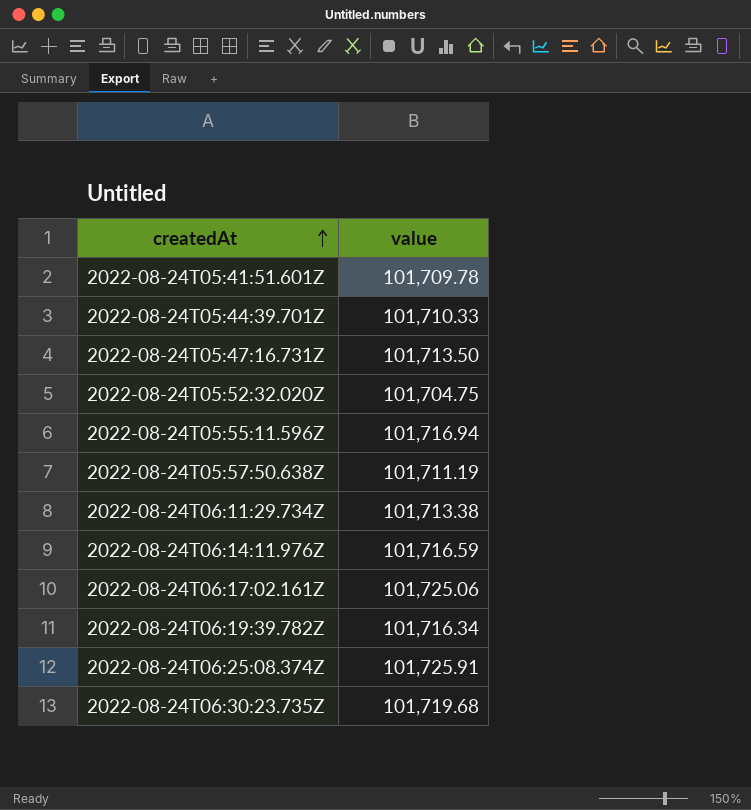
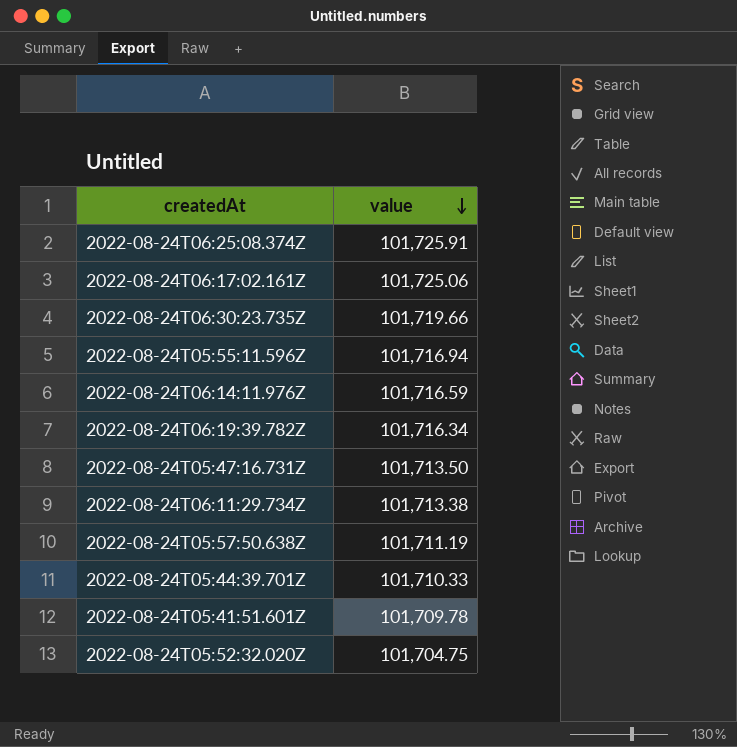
row order: createdAt ascending -> value descending
2022-08-24T06:30:23.735Z | value: 101,719.68 -> 101,719.66

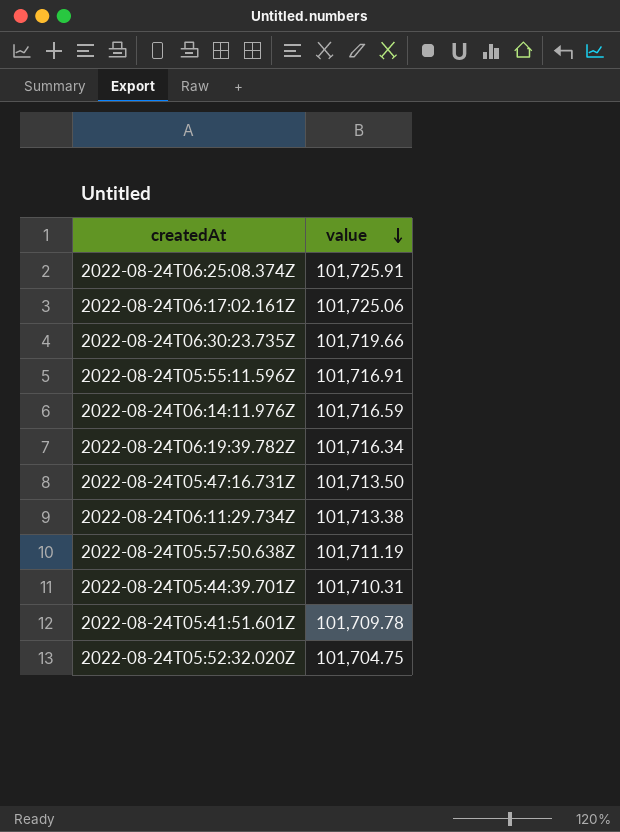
2022-08-24T05:55:11.596Z | value: 101,716.94 -> 101,716.91
2022-08-24T05:44:39.701Z | value: 101,710.33 -> 101,710.31

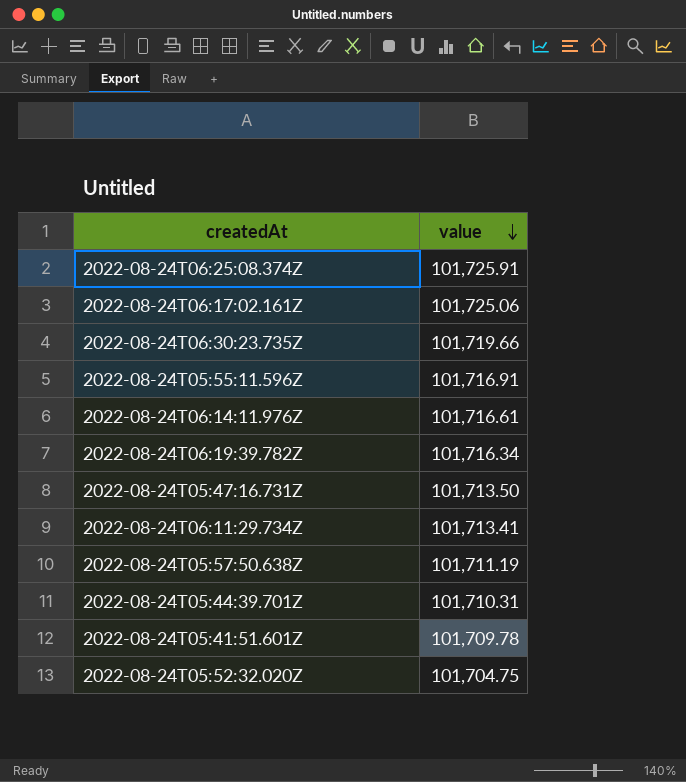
2022-08-24T06:14:11.976Z | value: 101,716.59 -> 101,716.61
2022-08-24T06:11:29.734Z | value: 101,713.38 -> 101,713.41

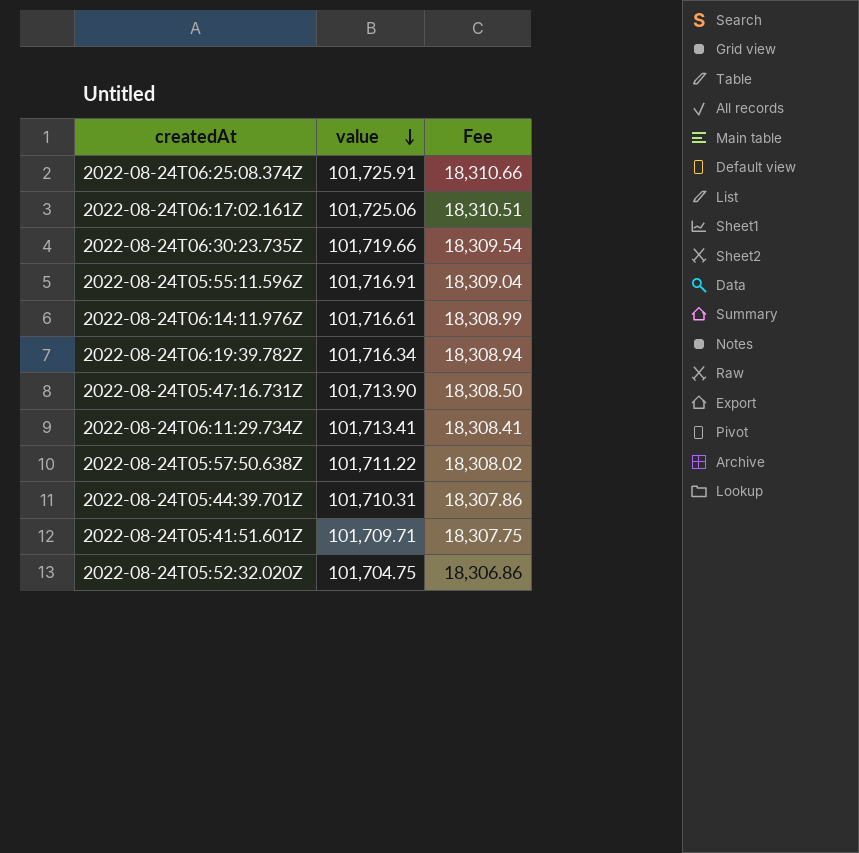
column Fee | formula: none -> [value] * 0.18
2022-08-24T05:47:16.731Z | value: 101,713.50 -> 101,713.90
2022-08-24T05:57:50.638Z | value: 101,711.19 -> 101,711.22
2022-08-24T05:41:51.601Z | value: 101,709.78 -> 101,709.71

